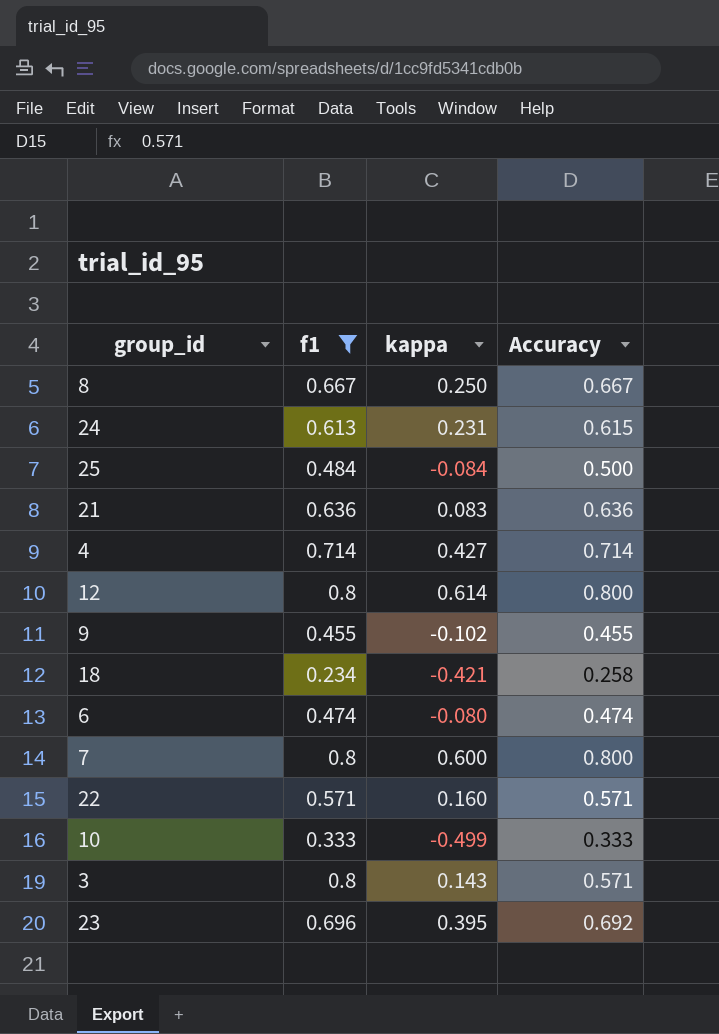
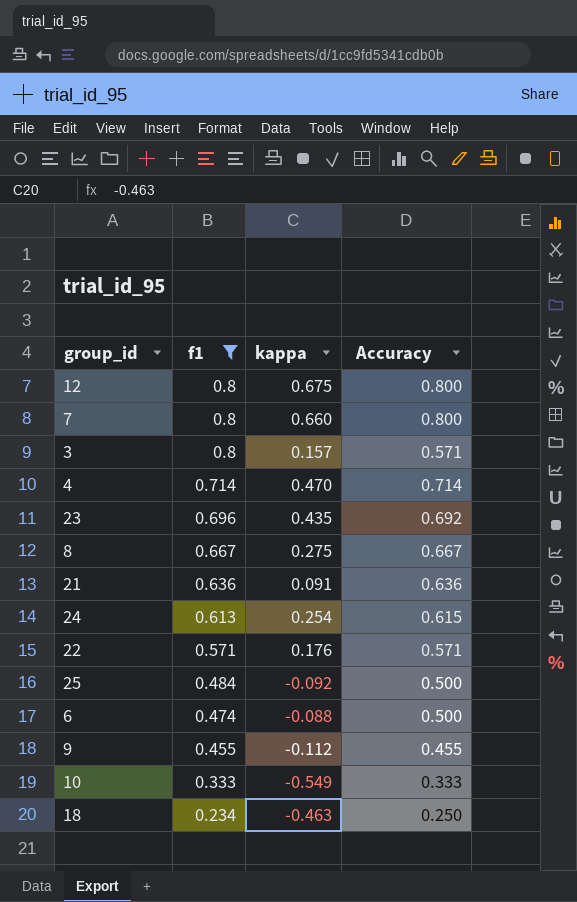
row order: none -> f1 descending
12 | kappa: 0.614 -> 0.675
7 | kappa: 0.600 -> 0.660
3 | kappa: 0.143 -> 0.157
4 | kappa: 0.427 -> 0.470
23 | kappa: 0.395 -> 0.435
8 | kappa: 0.250 -> 0.275
21 | kappa: 0.083 -> 0.091
24 | kappa: 0.231 -> 0.254
22 | kappa: 0.160 -> 0.176
25 | kappa: -0.084 -> -0.092
6 | kappa: -0.080 -> -0.088
6 | Accuracy: 0.474 -> 0.500
9 | kappa: -0.102 -> -0.112
10 | kappa: -0.499 -> -0.549
18 | kappa: -0.421 -> -0.463
18 | Accuracy: 0.258 -> 0.250

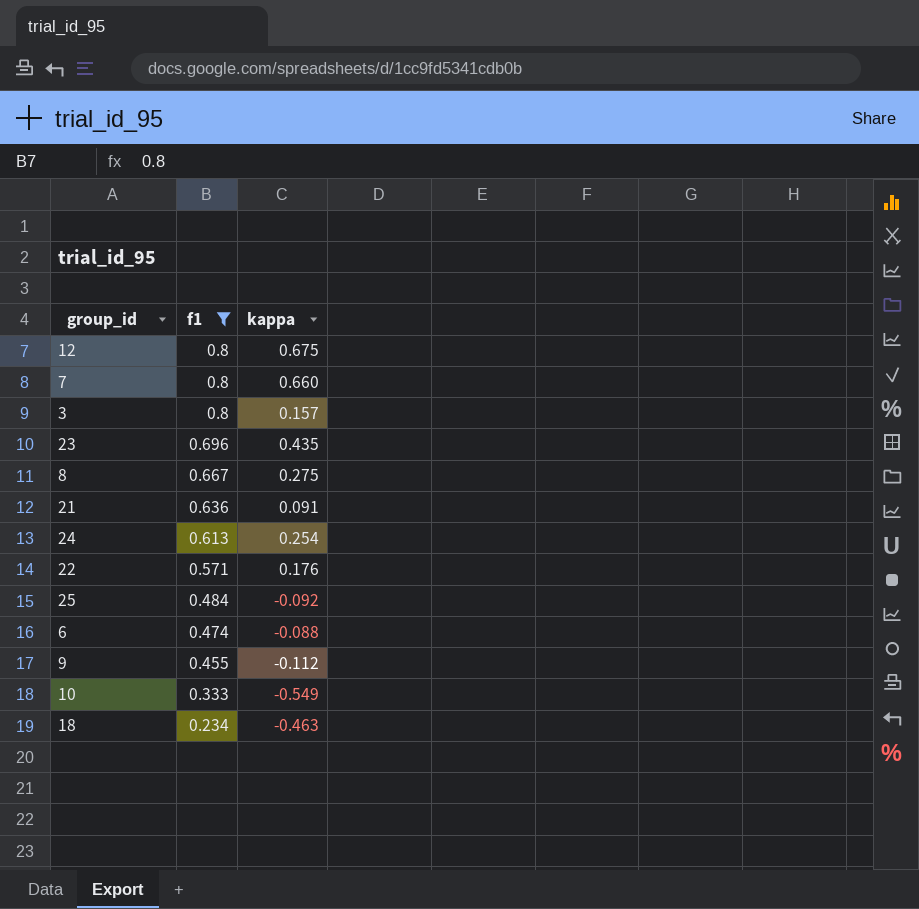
column Accuracy | position: 4 -> none
row 4: 0.714 | 0.470 | 0.714 -> none

